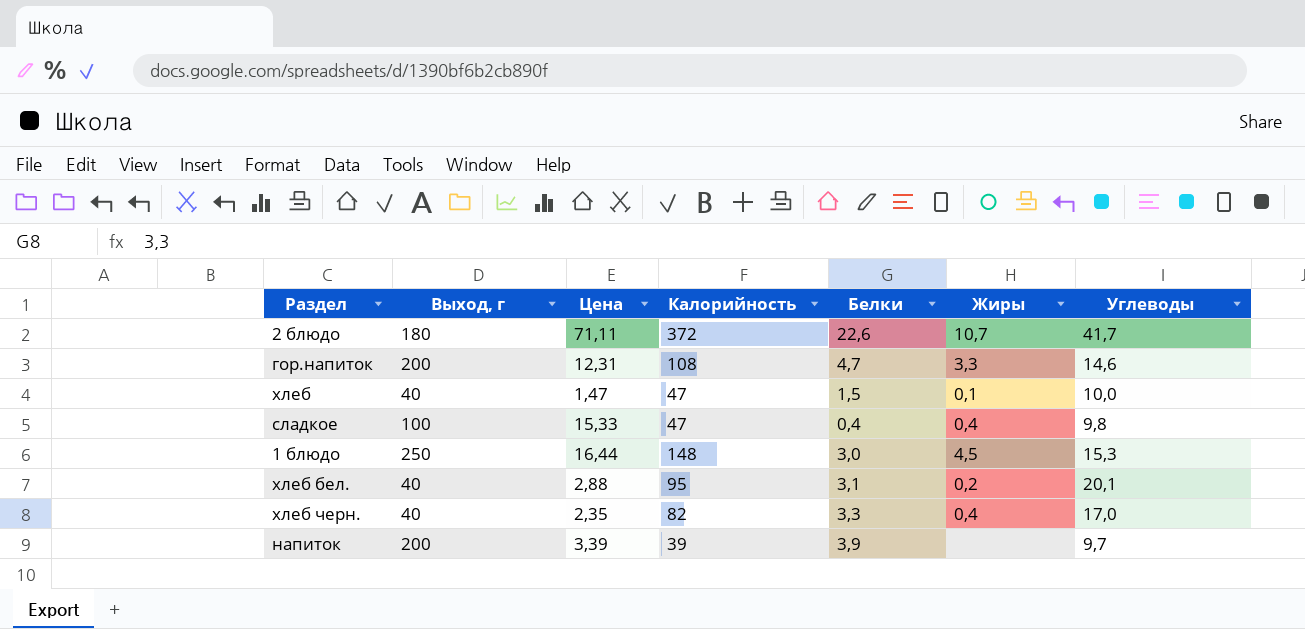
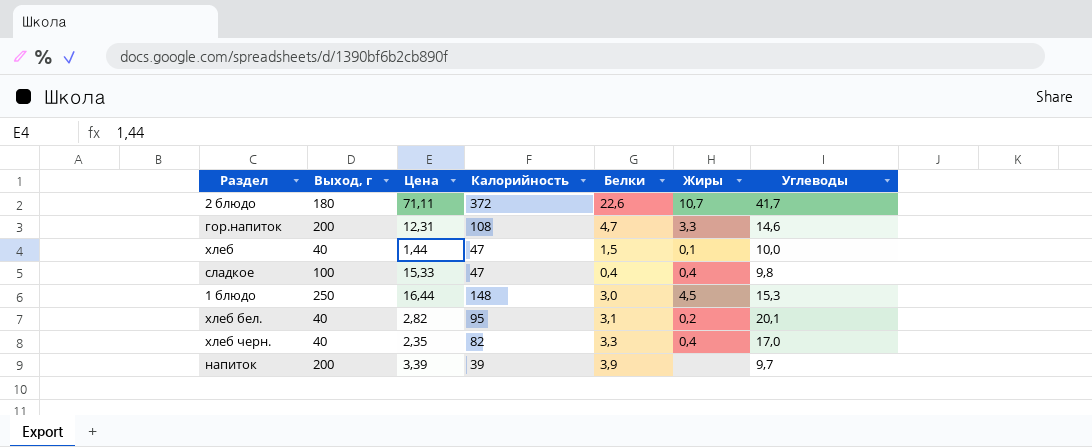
хлеб | Цена: 1,47 -> 1,44
хлеб бел. | Цена: 2,88 -> 2,82

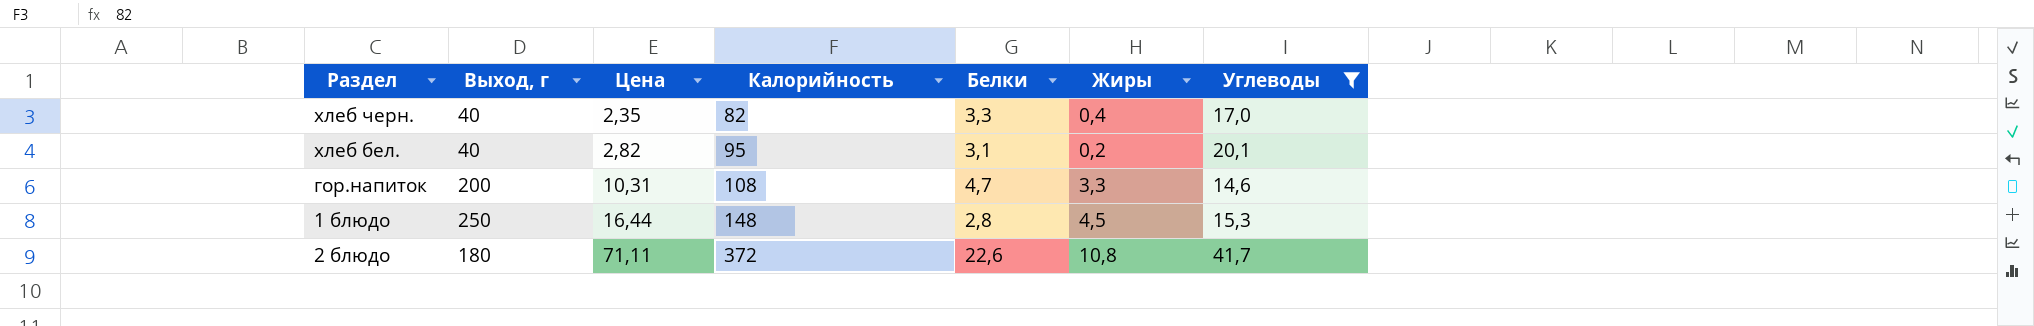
filter: none -> Углеводы >= 14,6
row order: none -> Цена ascending
гор.напиток | Цена: 12,31 -> 10,31
1 блюдо | Белки: 3,0 -> 2,8
2 блюдо | Жиры: 10,7 -> 10,8

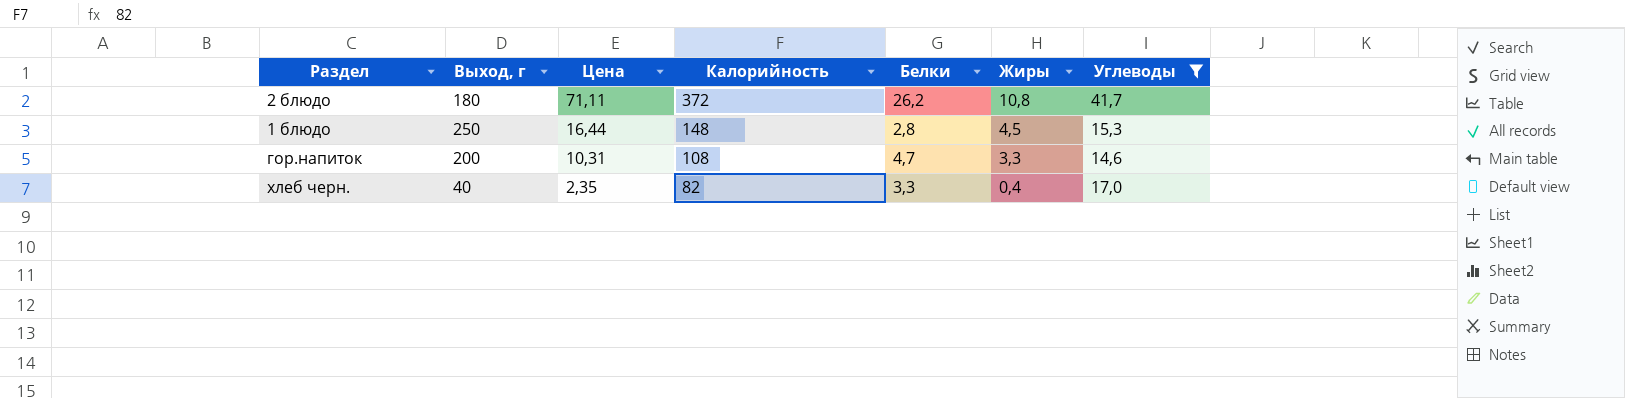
row order: Цена ascending -> Цена descending
row хлеб бел.: 40 | 2,82 | 95 | 3,1 | 0,2 | 20,1 -> none
2 блюдо | Белки: 22,6 -> 26,2

